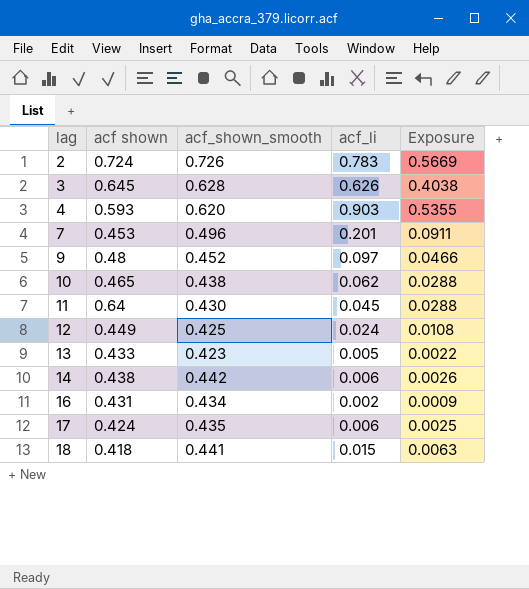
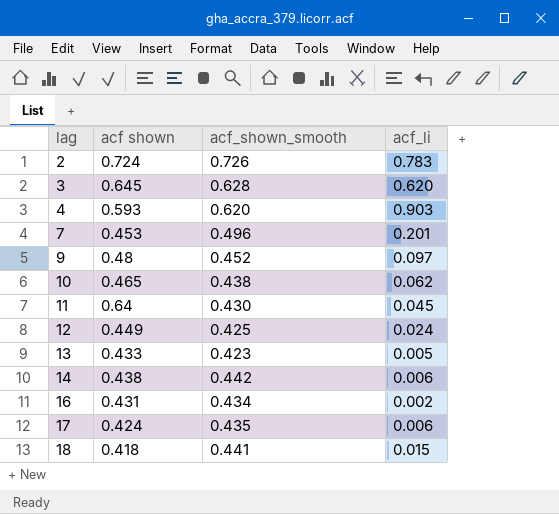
column Exposure | formula: [acf shown] * [acf_li] -> none
3 | acf_li: 0.626 -> 0.620

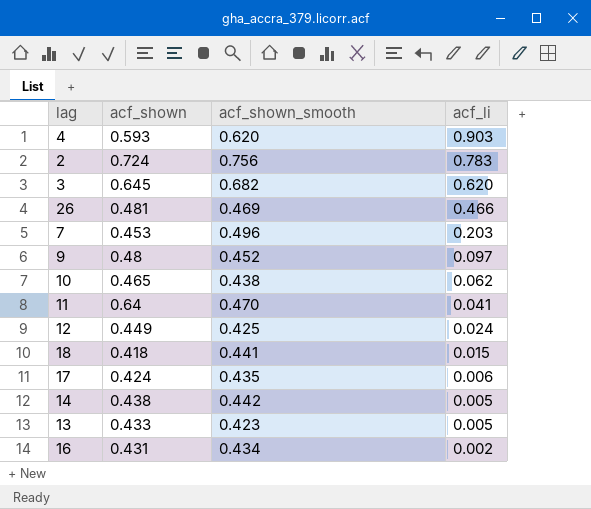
row order: lag ascending -> acf_li descending
column name: acf shown -> acf_shown
2 | acf_shown_smooth: 0.726 -> 0.756
3 | acf_shown_smooth: 0.628 -> 0.682
row 26: none -> 0.481 | 0.469 | 0.466
7 | acf_li: 0.201 -> 0.203
11 | acf_shown_smooth: 0.430 -> 0.470
11 | acf_li: 0.045 -> 0.041
14 | acf_li: 0.006 -> 0.005

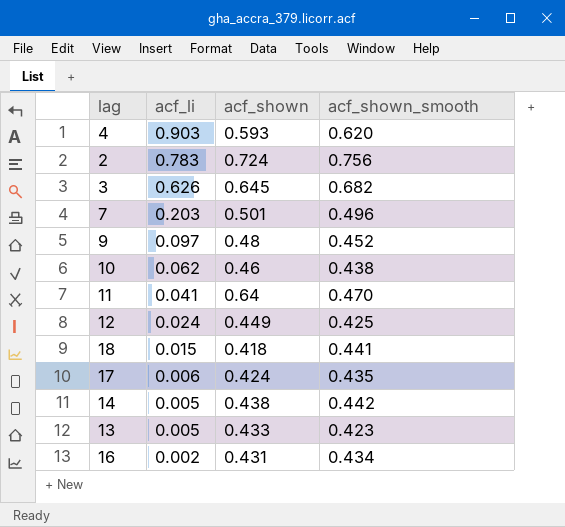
column acf_li | position: 4 -> 2
row 26: 0.481 | 0.469 | 0.466 -> none
3 | acf_li: 0.620 -> 0.626
7 | acf_shown: 0.453 -> 0.501
10 | acf_shown: 0.465 -> 0.46

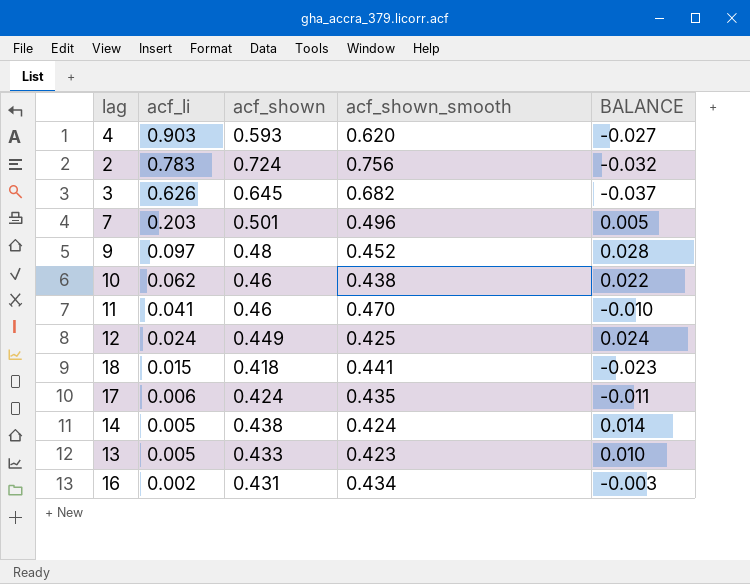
column BALANCE | formula: none -> [acf_shown] - [acf_shown_smooth]
11 | acf_shown: 0.64 -> 0.46
14 | acf_shown_smooth: 0.442 -> 0.424

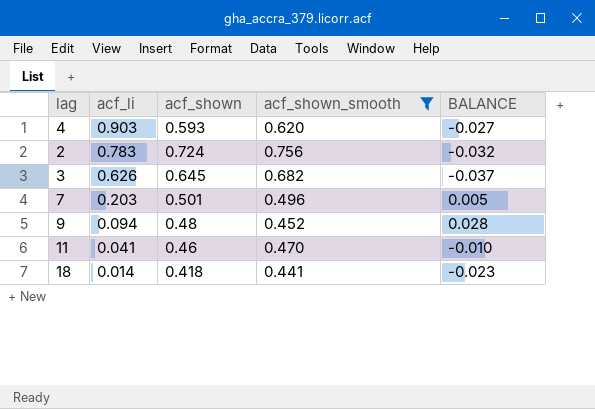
filter: none -> acf_shown_smooth >= 0.441
9 | acf_li: 0.097 -> 0.094
18 | acf_li: 0.015 -> 0.014

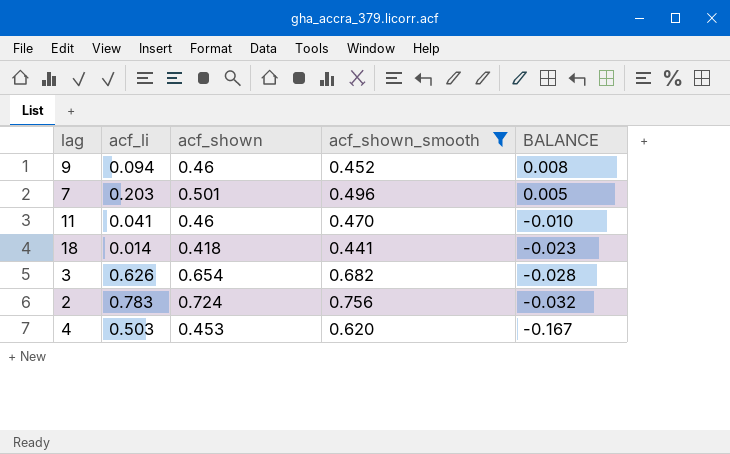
row order: acf_li descending -> BALANCE descending
9 | acf_shown: 0.48 -> 0.46
9 | BALANCE: 0.028 -> 0.008
3 | acf_shown: 0.645 -> 0.654
3 | BALANCE: -0.037 -> -0.028
4 | acf_li: 0.903 -> 0.503
4 | acf_shown: 0.593 -> 0.453
4 | BALANCE: -0.027 -> -0.167

